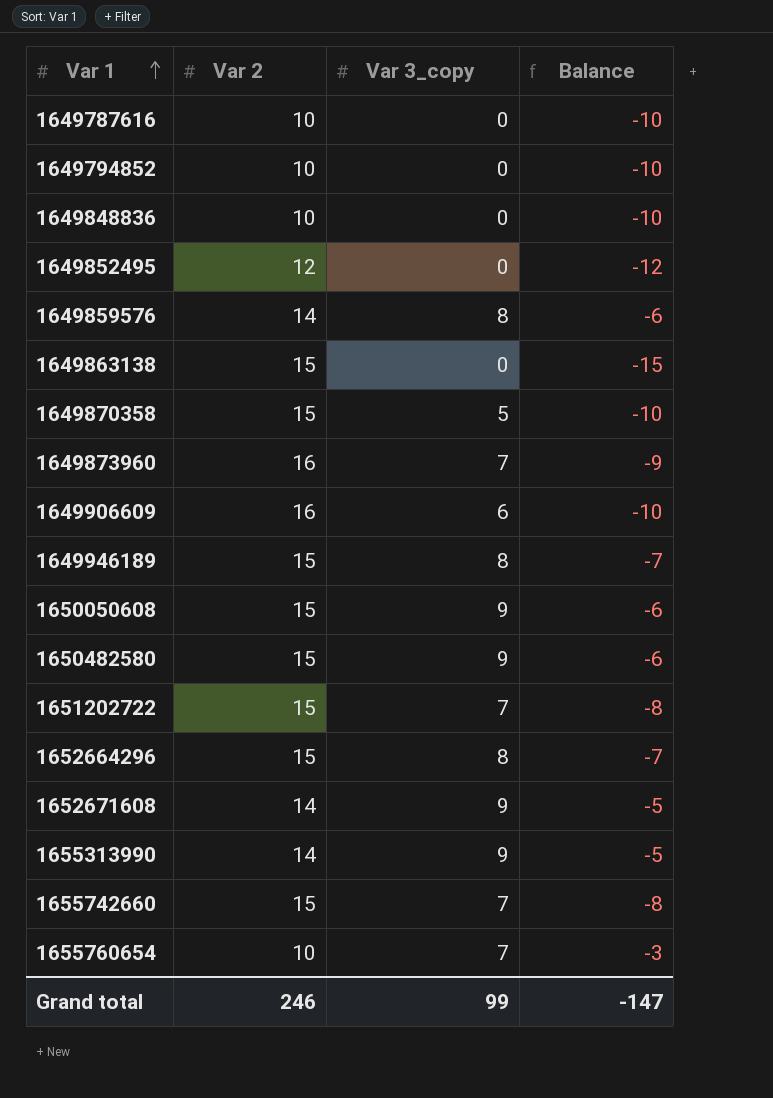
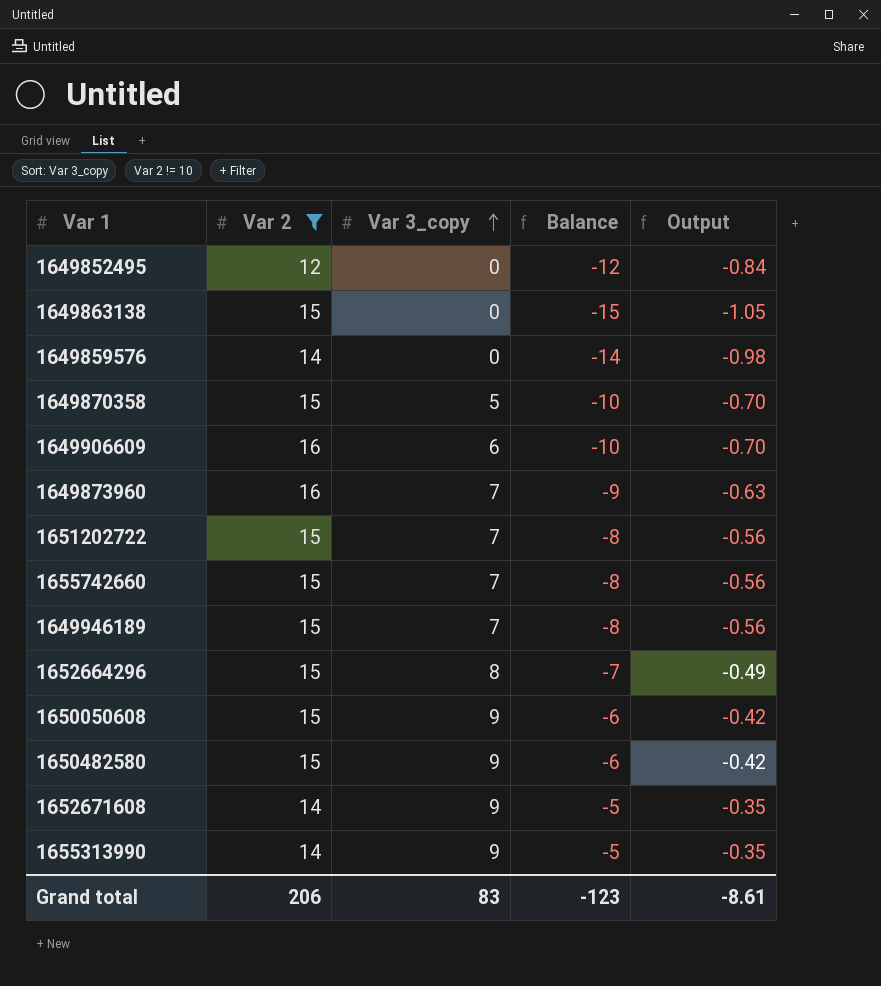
filter: none -> Var 2 != 10
row order: Var 1 ascending -> Var 3_copy ascending
column Output | formula: none -> [Balance] * 0.07
1649859576 | Var 3_copy: 8 -> 0
1649859576 | Balance: -6 -> -14
1649946189 | Var 3_copy: 8 -> 7
1649946189 | Balance: -7 -> -8
Grand total | Var 2: 246 -> 206
Grand total | Var 3_copy: 99 -> 83
Grand total | Balance: -147 -> -123

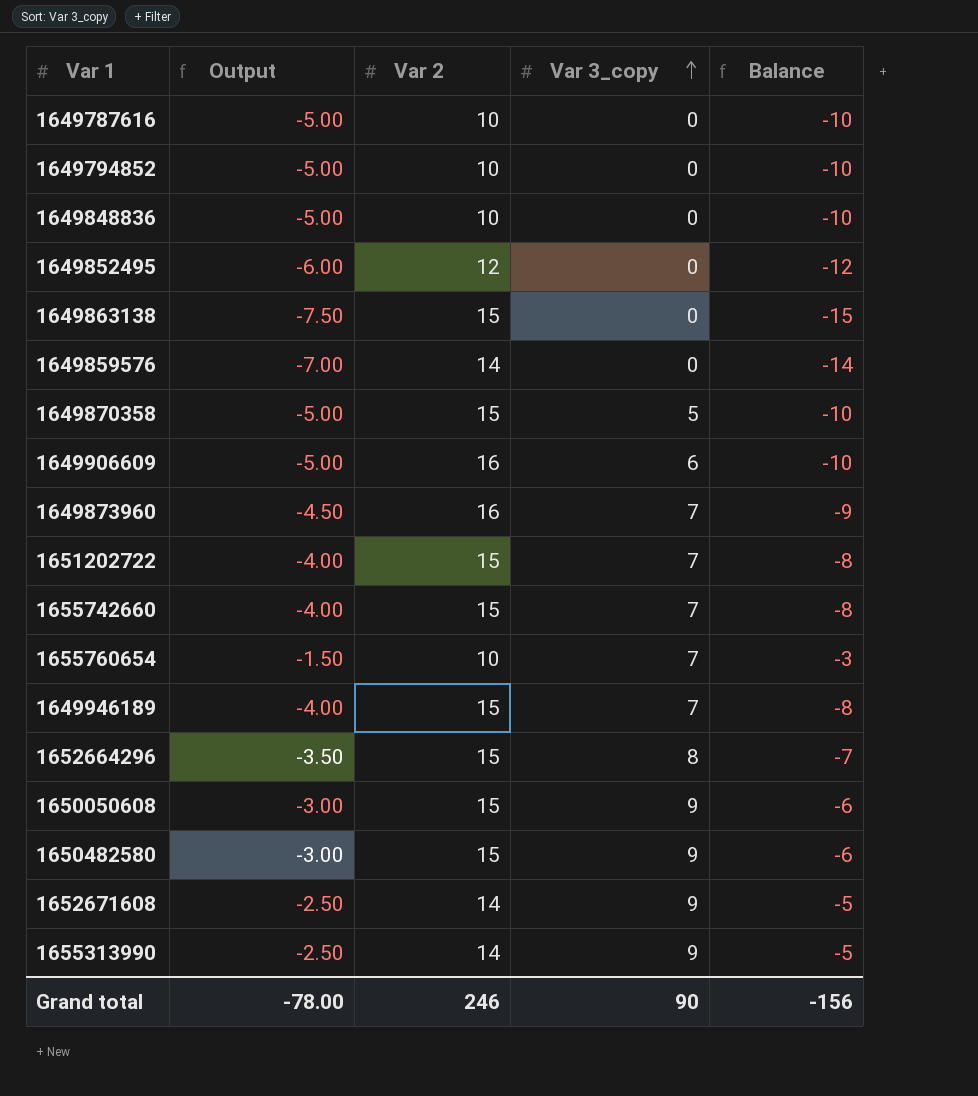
filter: Var 2 != 10 -> none
column Output | formula: [Balance] * 0.07 -> [Balance] * 0.5
column Output | position: 5 -> 2
Grand total | Output: -8.61 -> -78.00
Grand total | Var 2: 206 -> 246
Grand total | Var 3_copy: 83 -> 90
Grand total | Balance: -123 -> -156

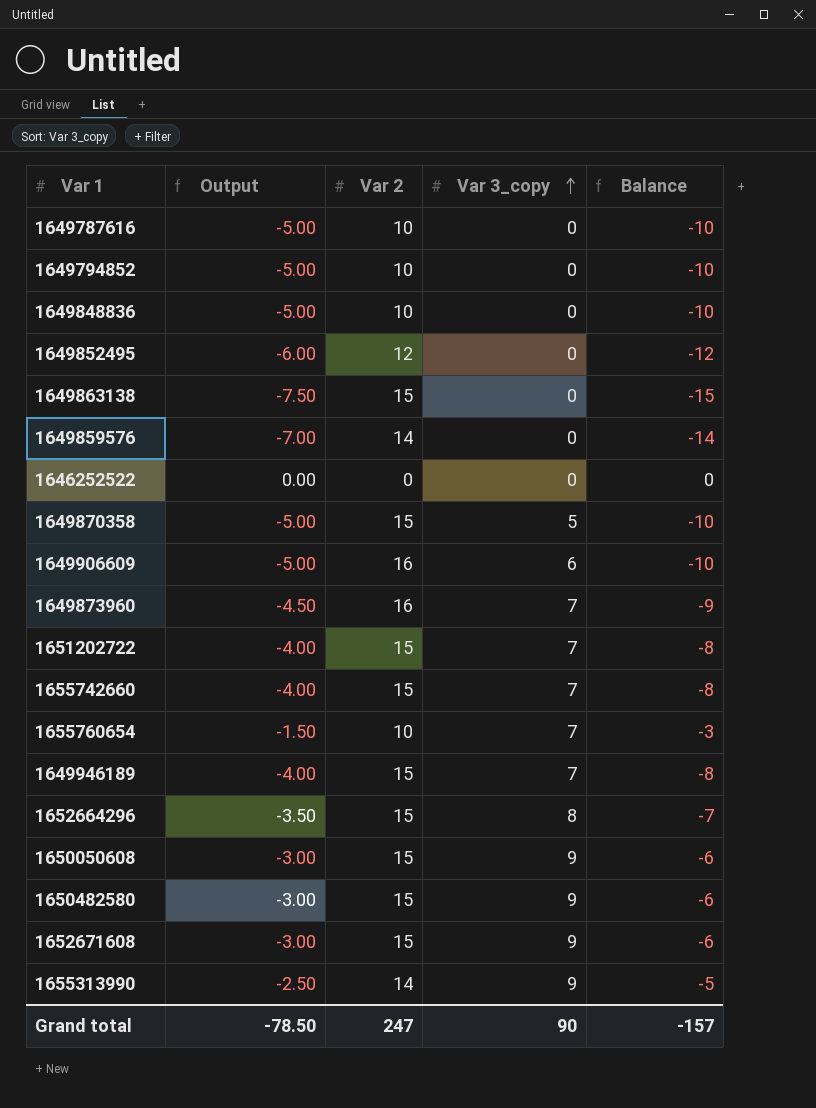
row 1646252522: none -> 0.00 | 0 | 0 | 0
1652671608 | Output: -2.50 -> -3.00
1652671608 | Var 2: 14 -> 15
1652671608 | Balance: -5 -> -6
Grand total | Output: -78.00 -> -78.50
Grand total | Var 2: 246 -> 247
Grand total | Balance: -156 -> -157

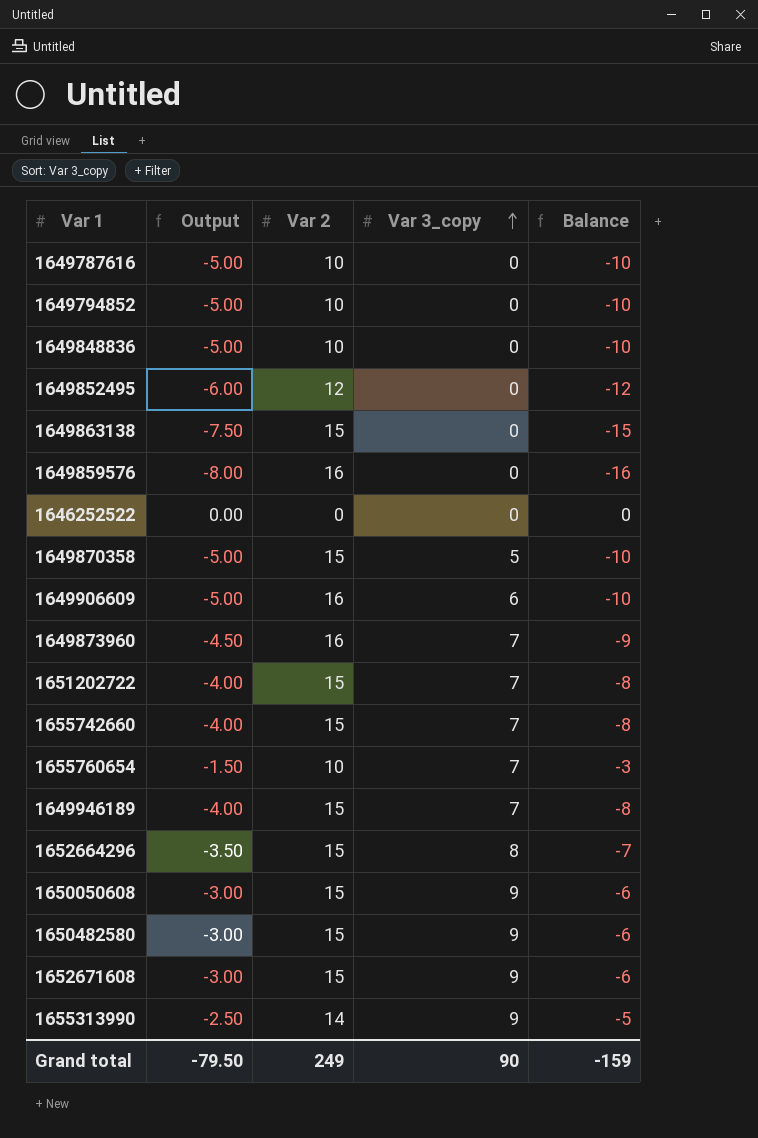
1649859576 | Output: -7.00 -> -8.00
1649859576 | Var 2: 14 -> 16
1649859576 | Balance: -14 -> -16
Grand total | Output: -78.50 -> -79.50
Grand total | Var 2: 247 -> 249
Grand total | Balance: -157 -> -159

